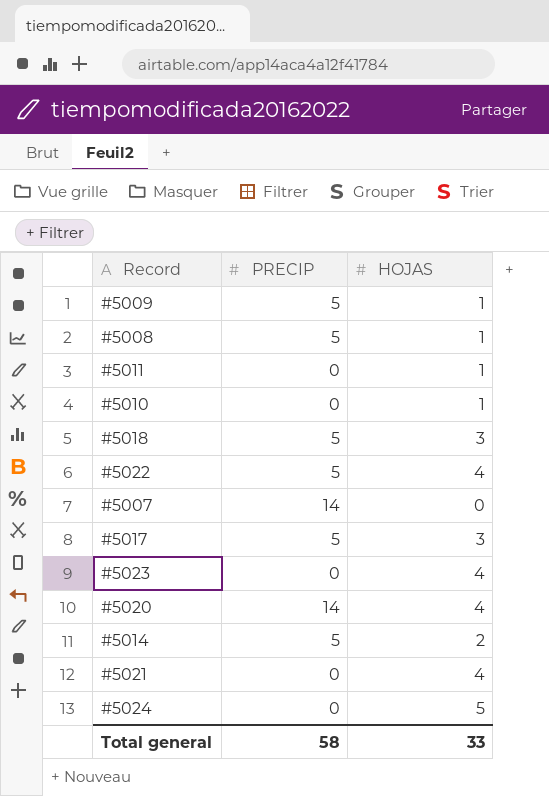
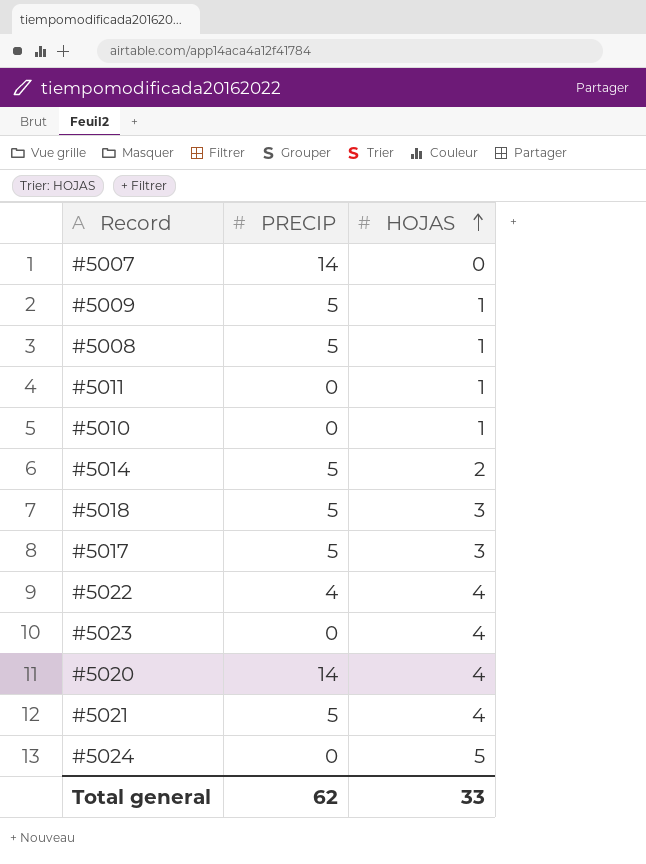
row order: none -> HOJAS ascending
#5022 | PRECIP: 5 -> 4
#5021 | PRECIP: 0 -> 5
Total general | PRECIP: 58 -> 62

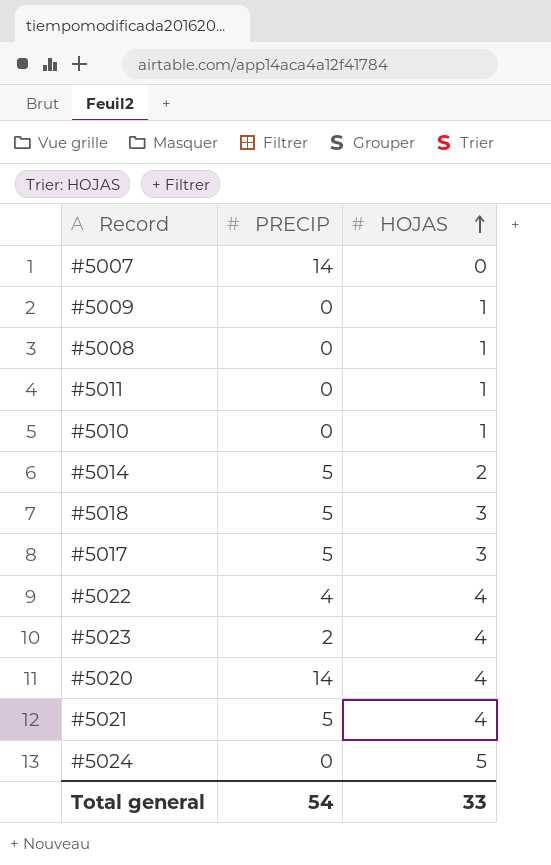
#5009 | PRECIP: 5 -> 0
#5008 | PRECIP: 5 -> 0
#5023 | PRECIP: 0 -> 2
Total general | PRECIP: 62 -> 54

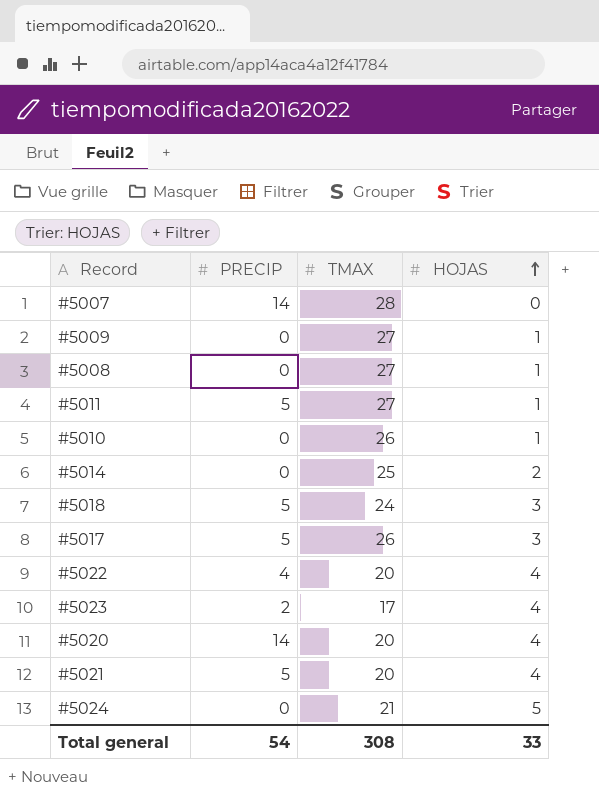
column TMAX | position: none -> 3
#5011 | PRECIP: 0 -> 5
#5014 | PRECIP: 5 -> 0

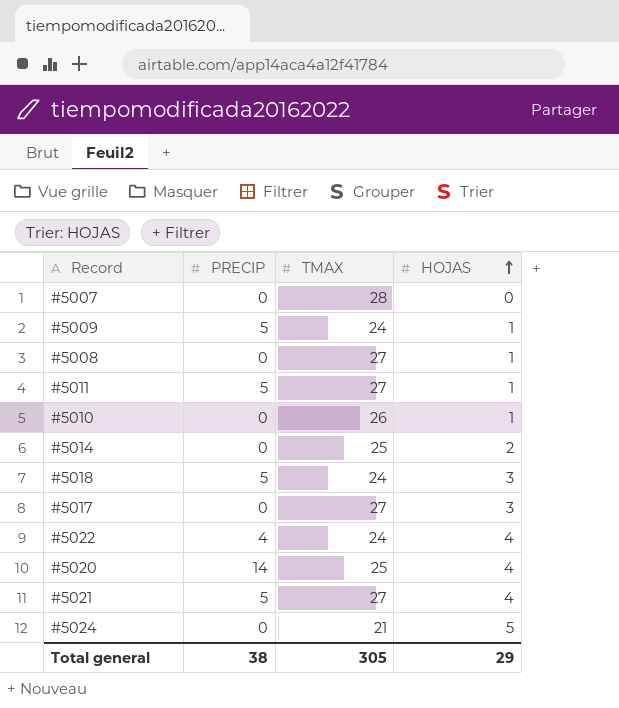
row #5023: 2 | 17 | 4 -> none
#5007 | PRECIP: 14 -> 0
#5009 | PRECIP: 0 -> 5
#5009 | TMAX: 27 -> 24
#5017 | PRECIP: 5 -> 0
#5017 | TMAX: 26 -> 27
#5022 | TMAX: 20 -> 24
#5020 | TMAX: 20 -> 25
#5021 | TMAX: 20 -> 27
Total general | PRECIP: 54 -> 38
Total general | TMAX: 308 -> 305
Total general | HOJAS: 33 -> 29

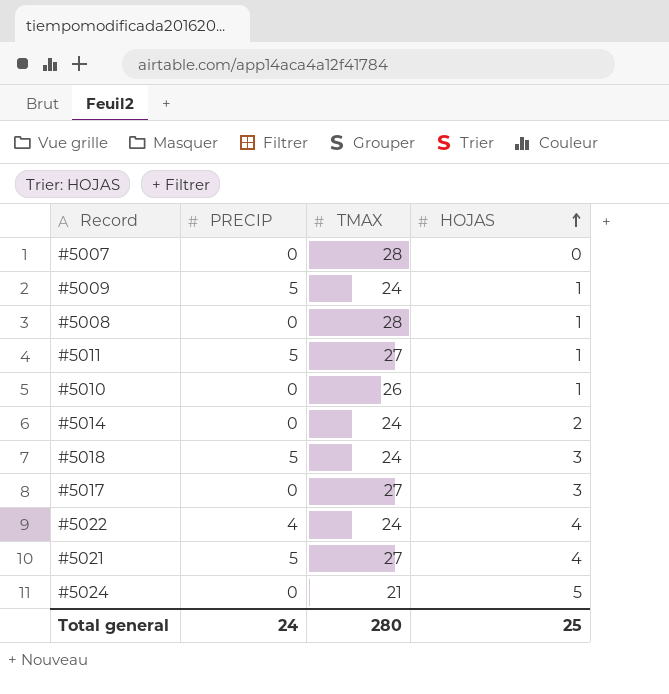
row #5020: 14 | 25 | 4 -> none
#5008 | TMAX: 27 -> 28
#5014 | TMAX: 25 -> 24
Total general | PRECIP: 38 -> 24
Total general | TMAX: 305 -> 280
Total general | HOJAS: 29 -> 25

